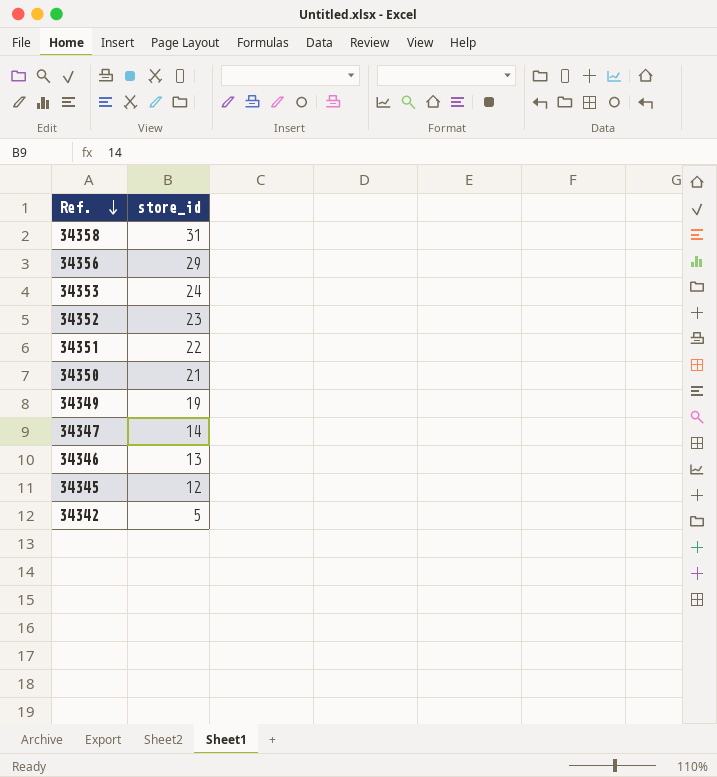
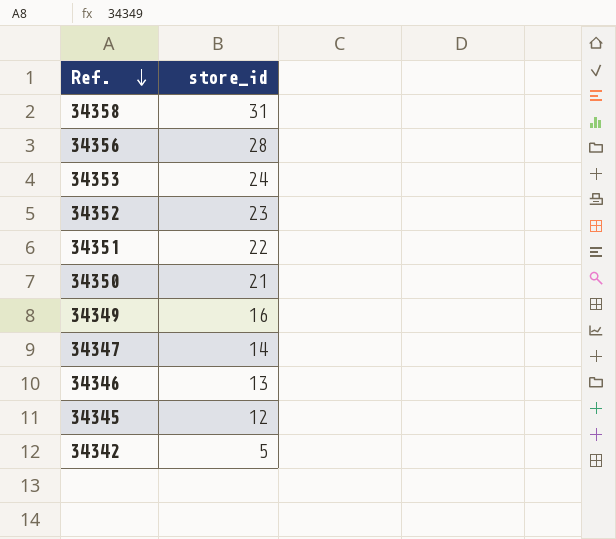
34356 | store_id: 29 -> 28
34349 | store_id: 19 -> 16

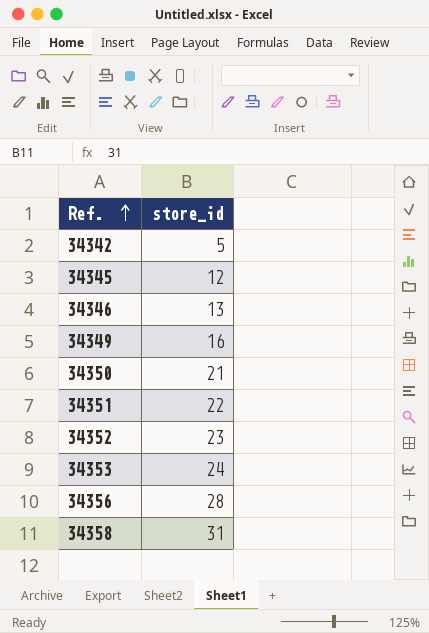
row order: Ref. descending -> Ref. ascending
row 34347: 14 -> none

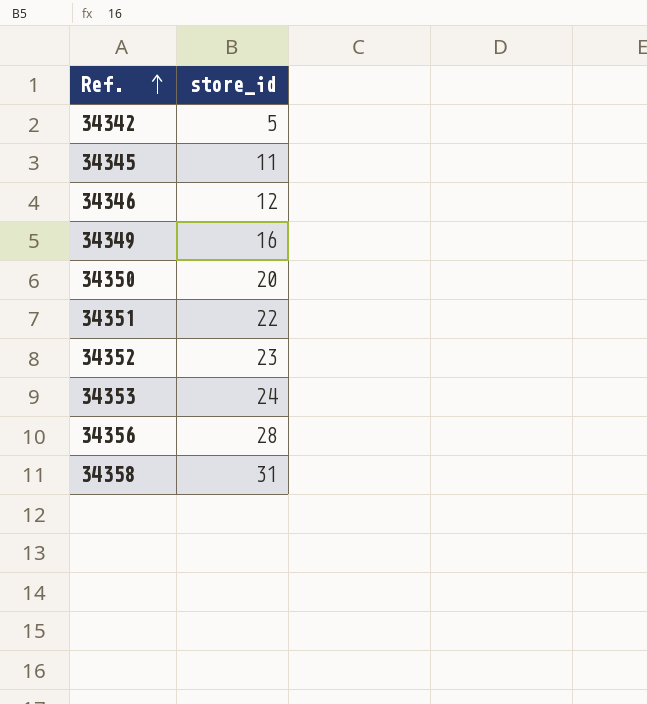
34345 | store_id: 12 -> 11
34346 | store_id: 13 -> 12
34350 | store_id: 21 -> 20

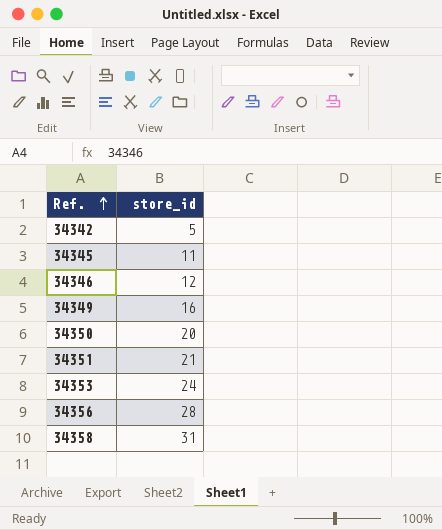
row 34352: 23 -> none
34351 | store_id: 22 -> 21

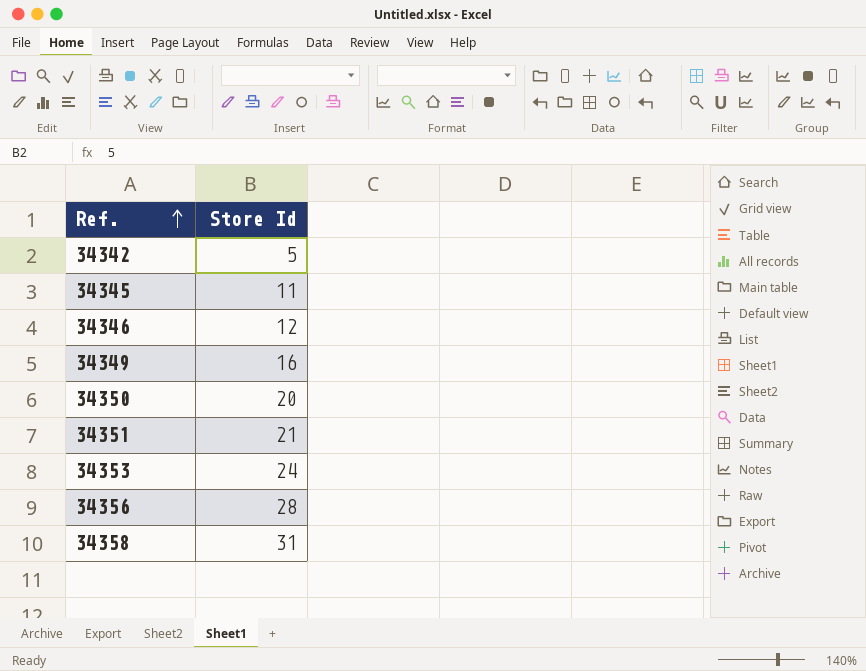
column name: store_id -> Store Id

